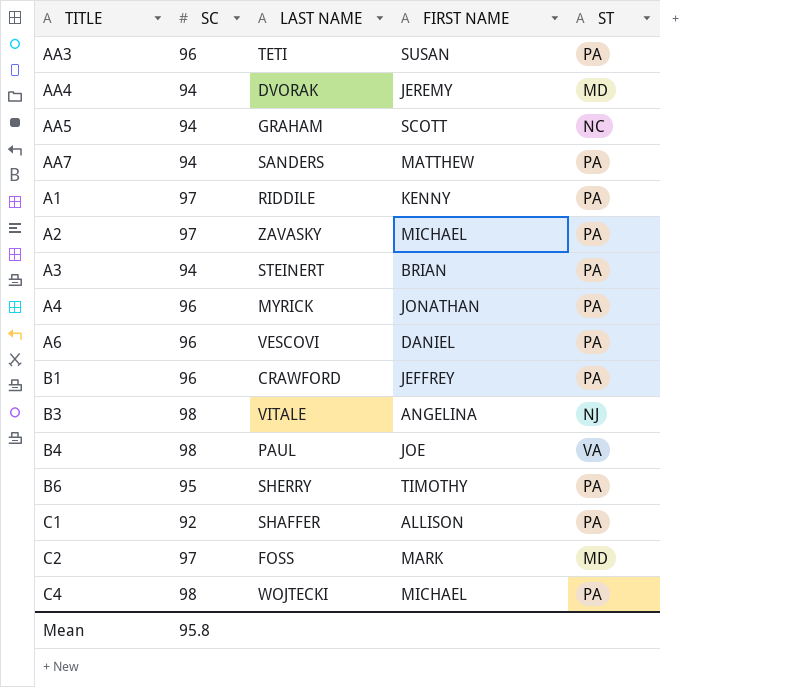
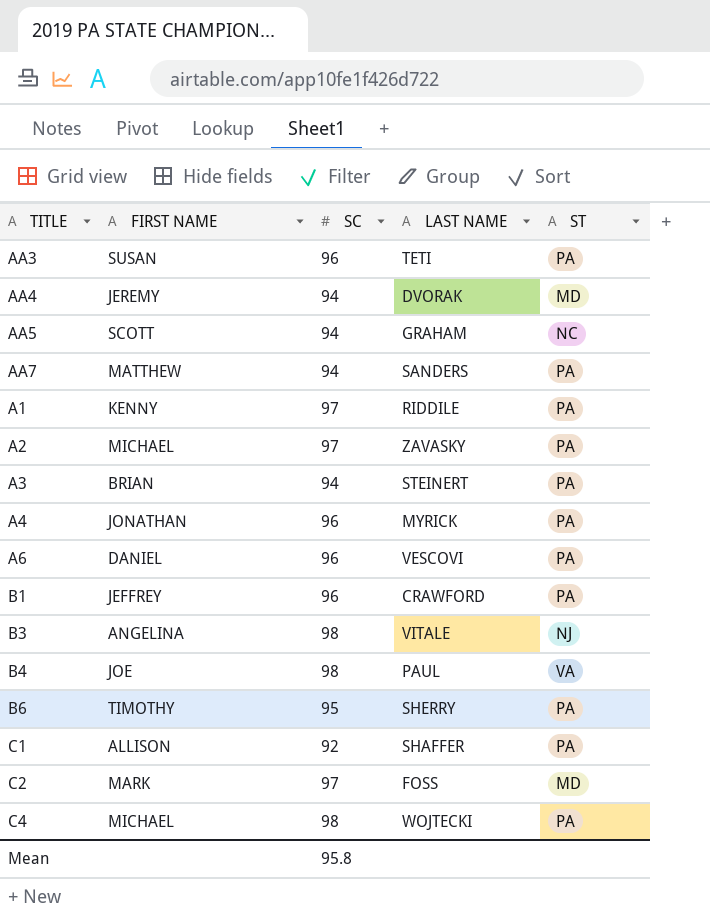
column FIRST NAME | position: 4 -> 2

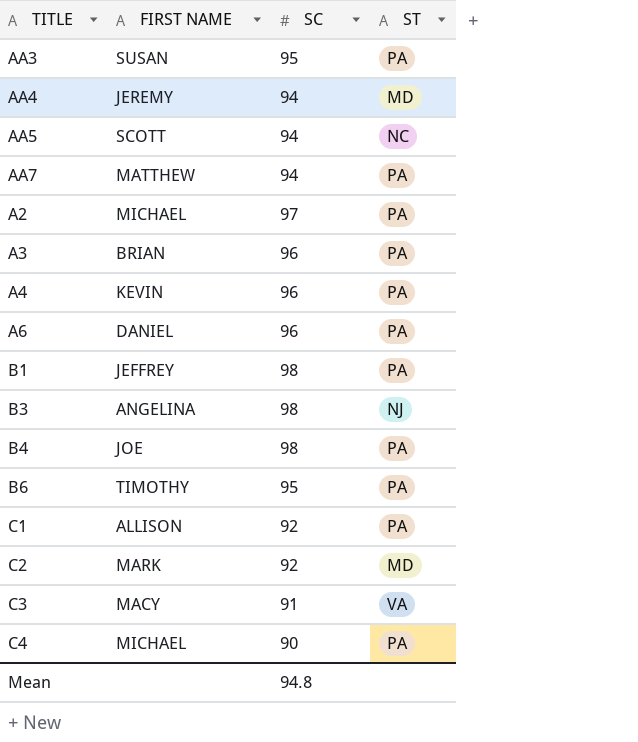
column LAST NAME | position: 4 -> none
row A1: KENNY | 97 | RIDDILE | PA -> none
AA3 | SC: 96 -> 95
A3 | SC: 94 -> 96
A4 | FIRST NAME: JONATHAN -> KEVIN
B1 | SC: 96 -> 98
B4 | ST: VA -> PA
C2 | SC: 97 -> 92
row C3: none -> MACY | 91 | VA
C4 | SC: 98 -> 90
Mean | SC: 95.8 -> 94.8

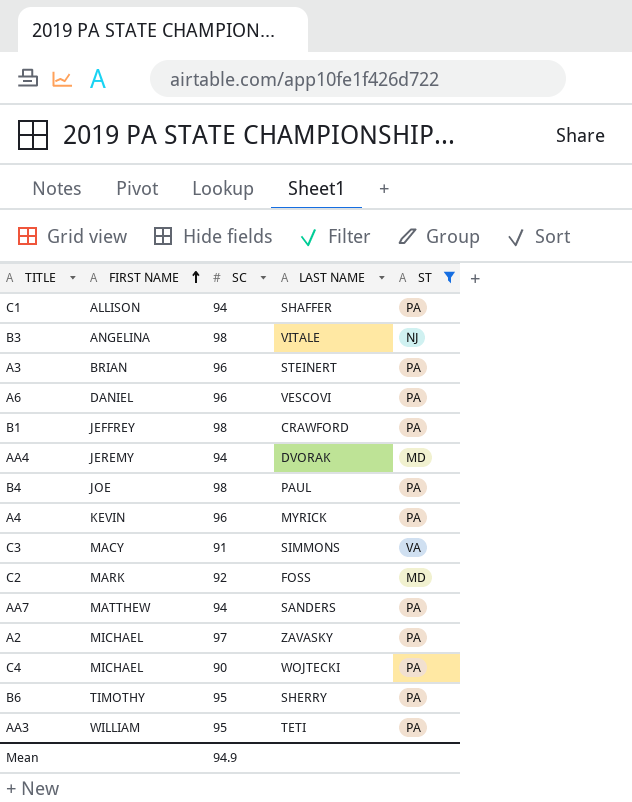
filter: none -> ST != NC
row order: none -> FIRST NAME ascending
column LAST NAME | position: none -> 4
C1 | SC: 92 -> 94
AA3 | FIRST NAME: SUSAN -> WILLIAM
Mean | SC: 94.8 -> 94.9

